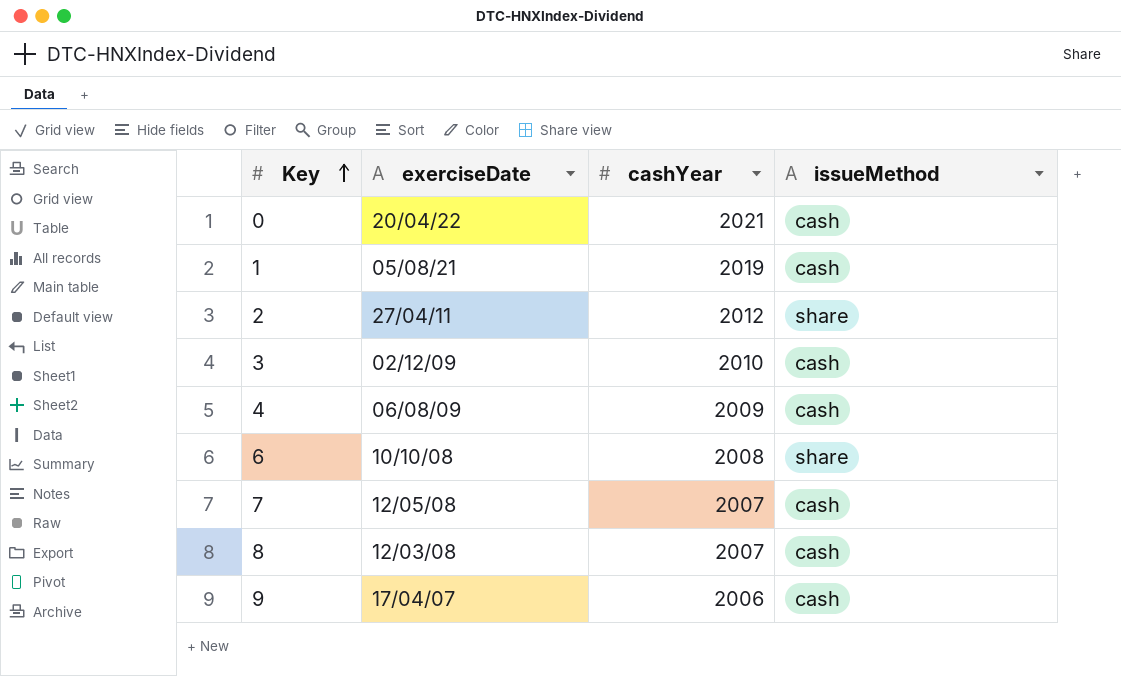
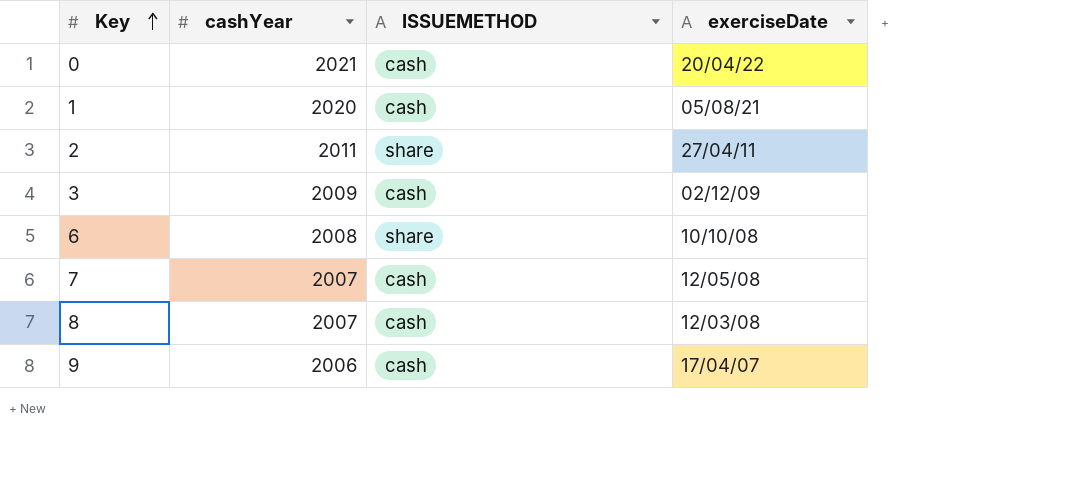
column name: issueMethod -> ISSUEMETHOD
column exerciseDate | position: 2 -> 4
row 4: 06/08/09 | 2009 | cash -> none
1 | cashYear: 2019 -> 2020
2 | cashYear: 2012 -> 2011
3 | cashYear: 2010 -> 2009

